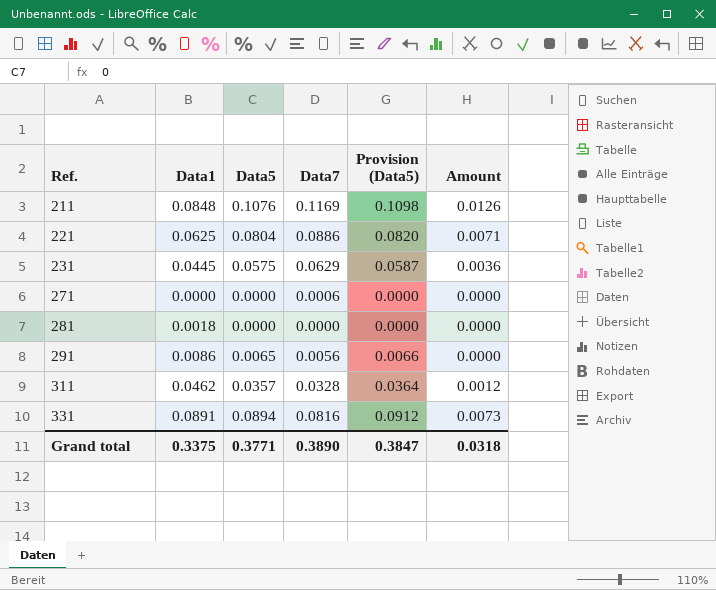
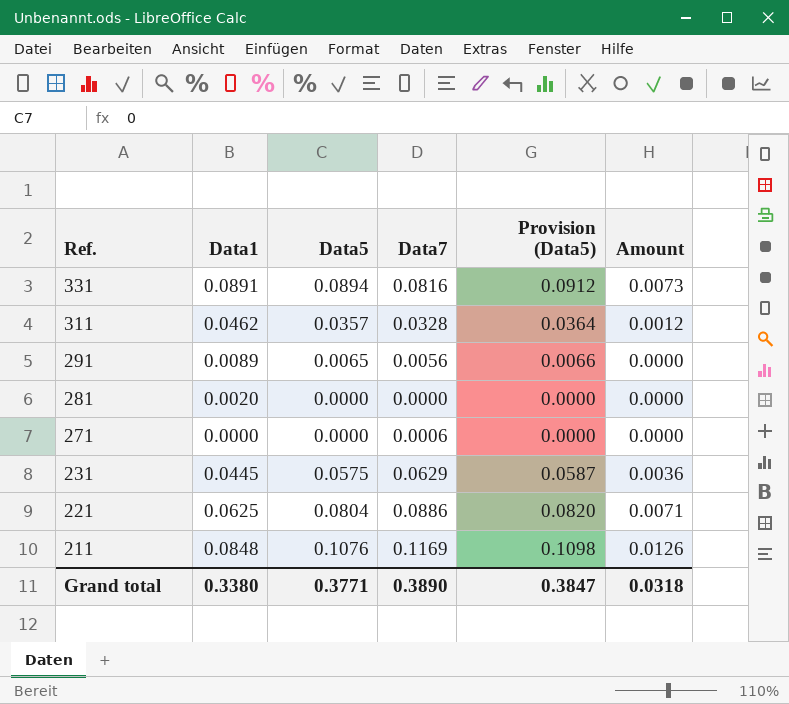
row order: Ref. ascending -> Ref. descending
291 | Data1: 0.0086 -> 0.0089
281 | Data1: 0.0018 -> 0.0020
Grand total | Data1: 0.3375 -> 0.3380

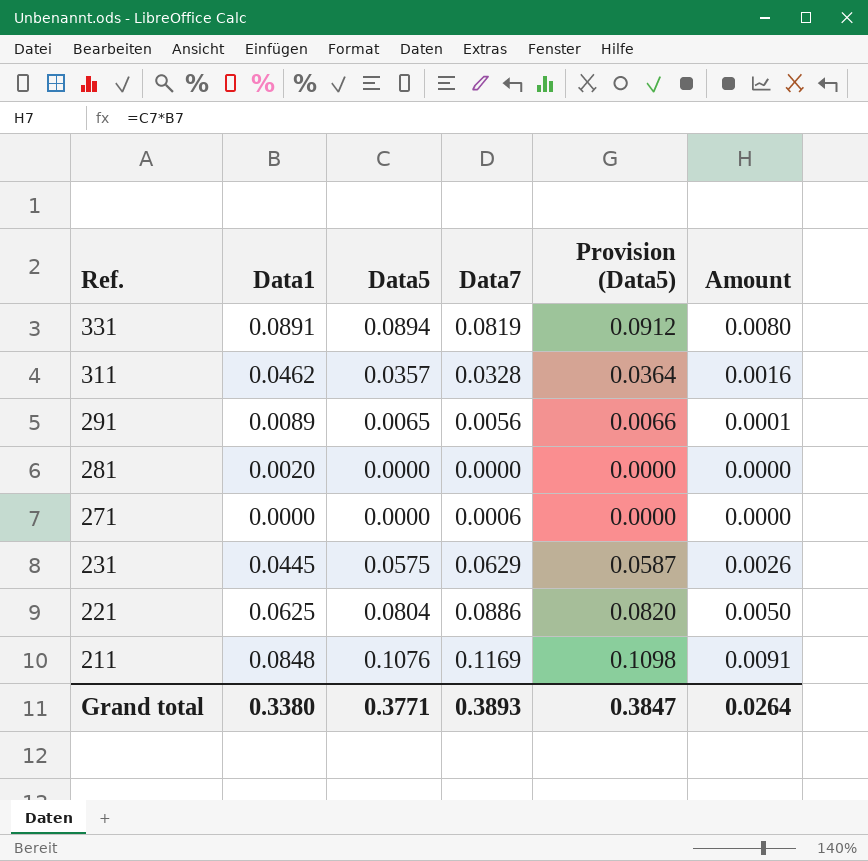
column Amount | formula: [Data5] * [Data7] -> [Data1] * [Data5]
331 | Data7: 0.0816 -> 0.0819
Grand total | Data7: 0.3890 -> 0.3893
Grand total | Amount: 0.0318 -> 0.0264

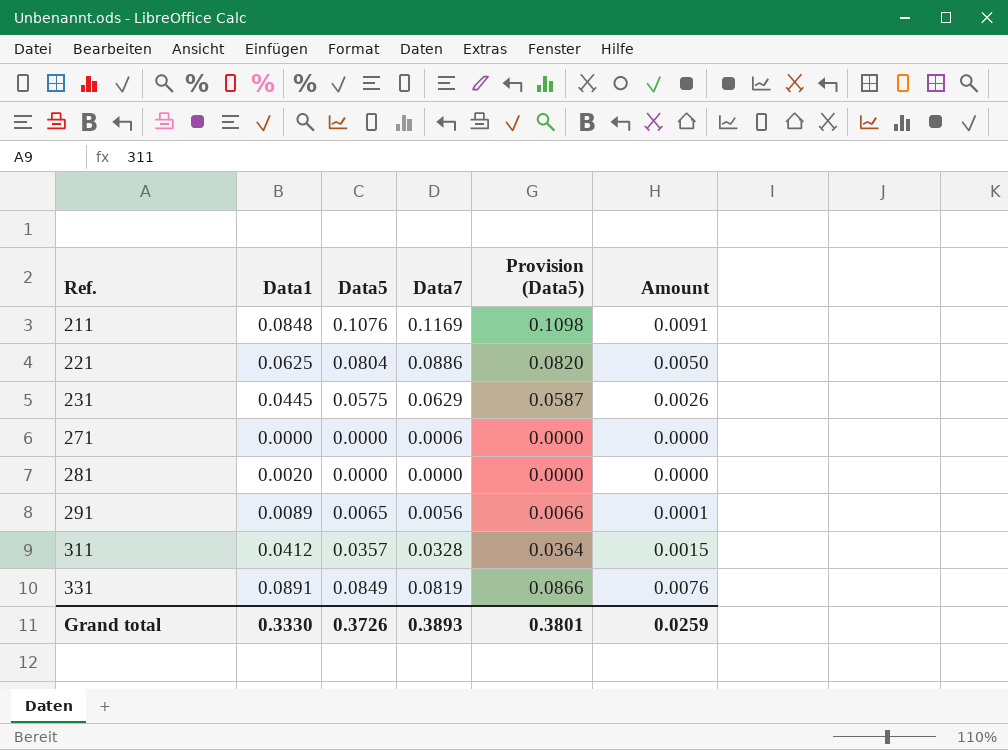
row order: Ref. descending -> Ref. ascending
311 | Data1: 0.0462 -> 0.0412
311 | Amount: 0.0016 -> 0.0015
331 | Data5: 0.0894 -> 0.0849
331 | Provision (Data5): 0.0912 -> 0.0866
331 | Amount: 0.0080 -> 0.0076
Grand total | Data1: 0.3380 -> 0.3330
Grand total | Data5: 0.3771 -> 0.3726
Grand total | Provision (Data5): 0.3847 -> 0.3801
Grand total | Amount: 0.0264 -> 0.0259

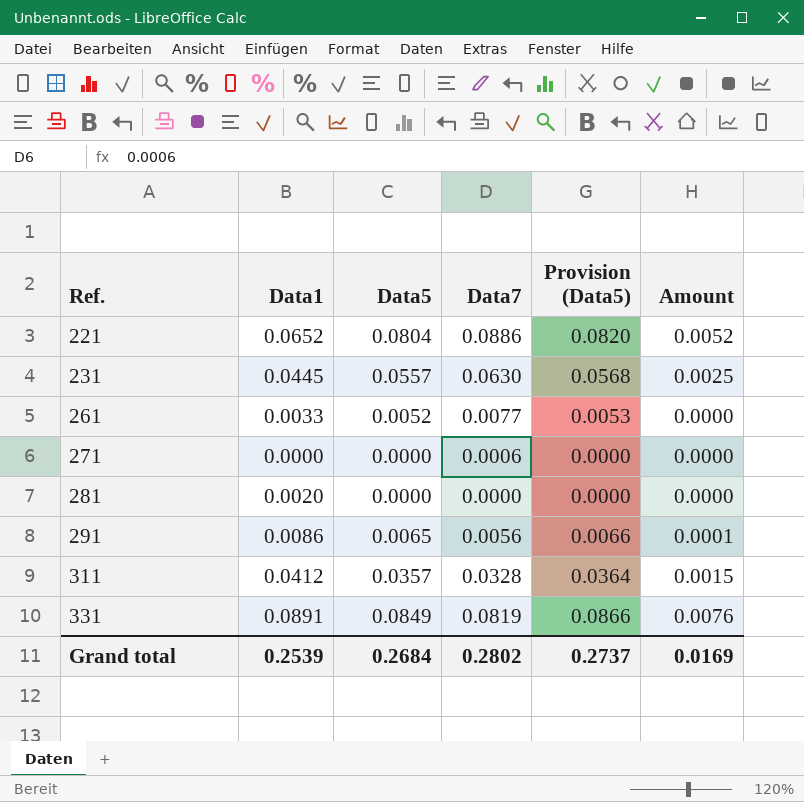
row 211: 0.0848 | 0.1076 | 0.1169 | 0.1098 | 0.0091 -> none
221 | Data1: 0.0625 -> 0.0652
221 | Amount: 0.0050 -> 0.0052
231 | Data5: 0.0575 -> 0.0557
231 | Data7: 0.0629 -> 0.0630
231 | Provision (Data5): 0.0587 -> 0.0568
231 | Amount: 0.0026 -> 0.0025
row 261: none -> 0.0033 | 0.0052 | 0.0077 | 0.0053 | 0.0000
291 | Data1: 0.0089 -> 0.0086
Grand total | Data1: 0.3330 -> 0.2539
Grand total | Data5: 0.3726 -> 0.2684
Grand total | Data7: 0.3893 -> 0.2802
Grand total | Provision (Data5): 0.3801 -> 0.2737
Grand total | Amount: 0.0259 -> 0.0169

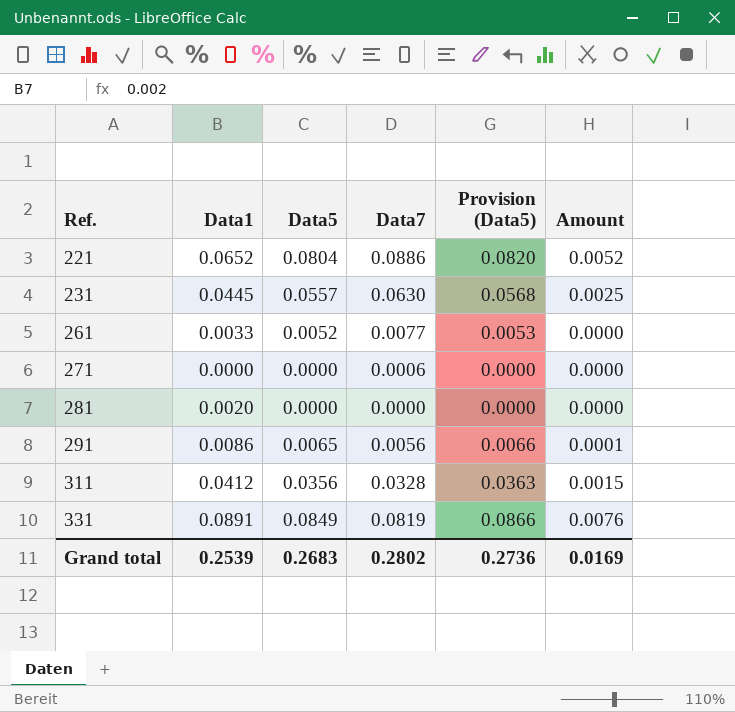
311 | Data5: 0.0357 -> 0.0356
311 | Provision (Data5): 0.0364 -> 0.0363
Grand total | Data5: 0.2684 -> 0.2683
Grand total | Provision (Data5): 0.2737 -> 0.2736

